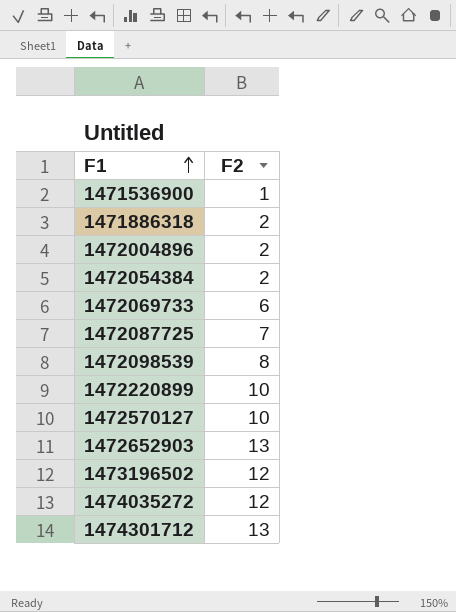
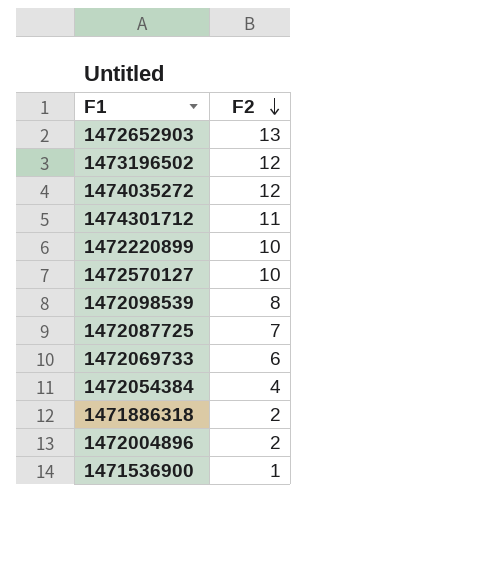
row order: F1 ascending -> F2 descending
1474301712 | F2: 13 -> 11
1472054384 | F2: 2 -> 4

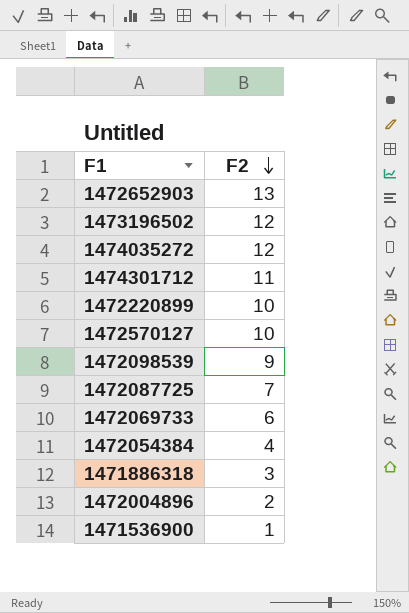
1472098539 | F2: 8 -> 9
1471886318 | F2: 2 -> 3

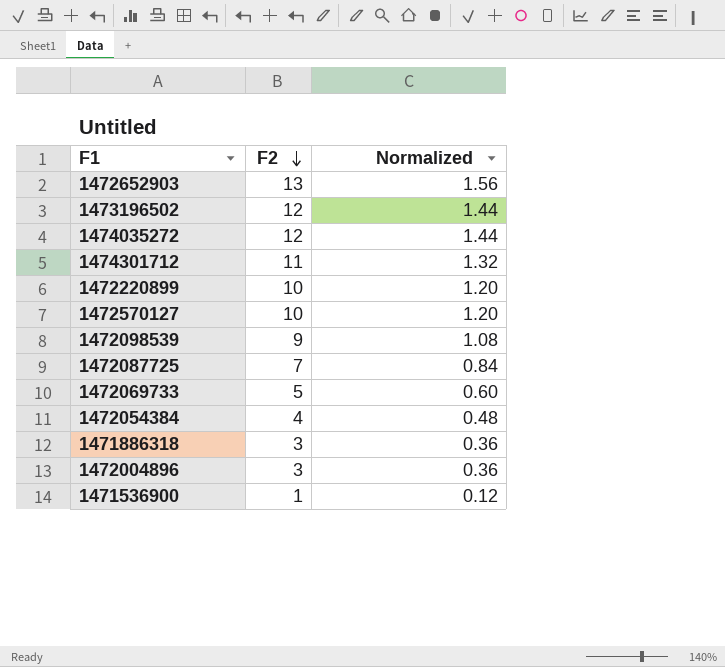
column Normalized | formula: none -> [F2] * 0.12
1472069733 | F2: 6 -> 5
1472004896 | F2: 2 -> 3

